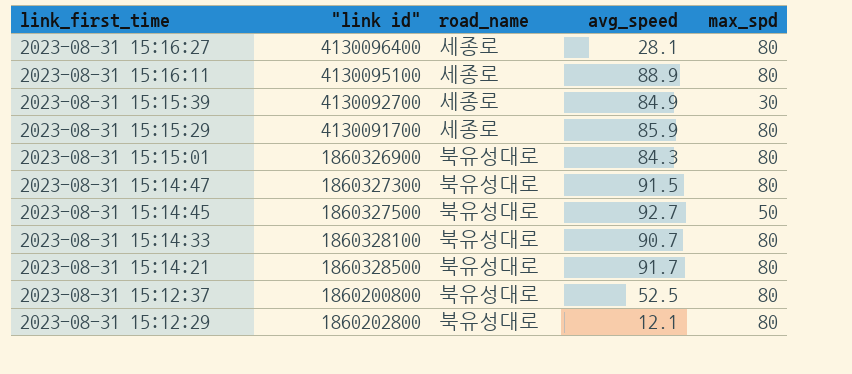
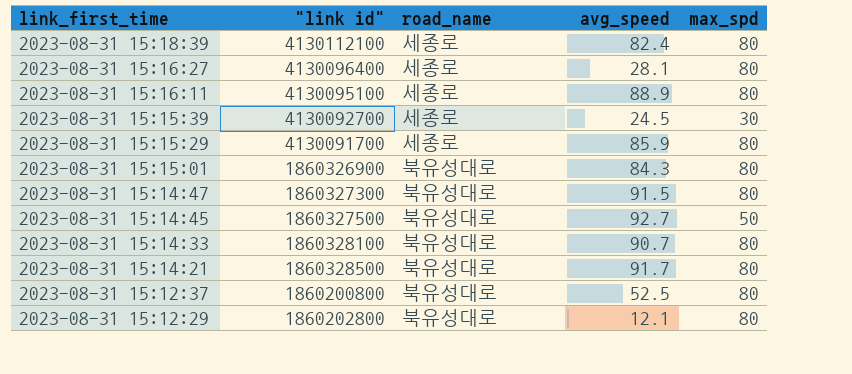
row 2023-08-31 15:18:39: none -> 4130112100 | 세종로 | 82.4 | 80
2023-08-31 15:15:39 | avg_speed: 84.9 -> 24.5

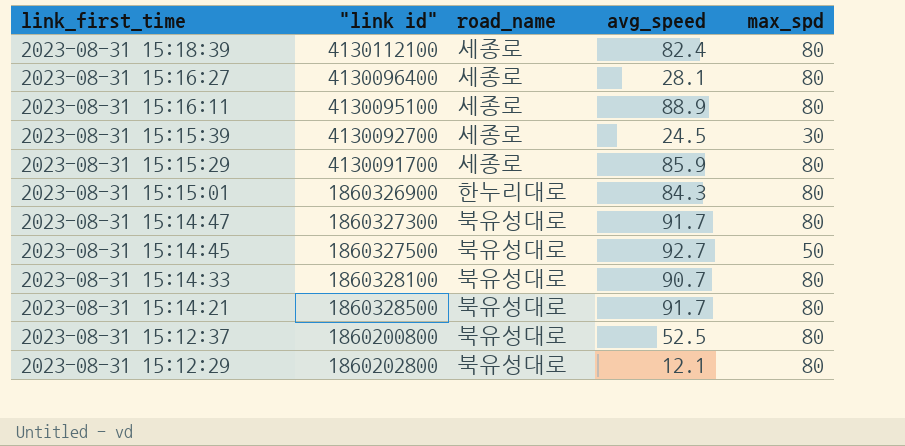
2023-08-31 15:15:01 | road_name: 북유성대로 -> 한누리대로
2023-08-31 15:14:47 | avg_speed: 91.5 -> 91.7

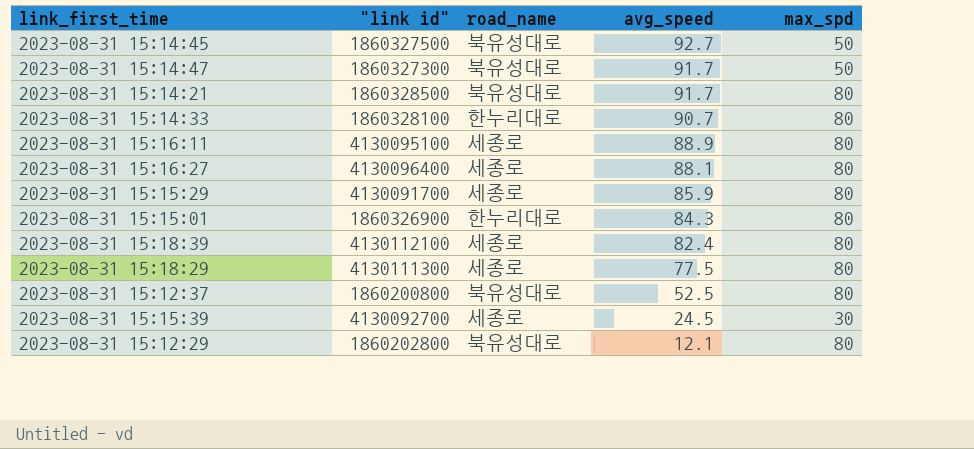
row order: link_first_time descending -> avg_speed descending
2023-08-31 15:14:47 | max_spd: 80 -> 50
2023-08-31 15:14:33 | road_name: 북유성대로 -> 한누리대로
2023-08-31 15:16:27 | avg_speed: 28.1 -> 88.1
row 2023-08-31 15:18:29: none -> 4130111300 | 세종로 | 77.5 | 80

